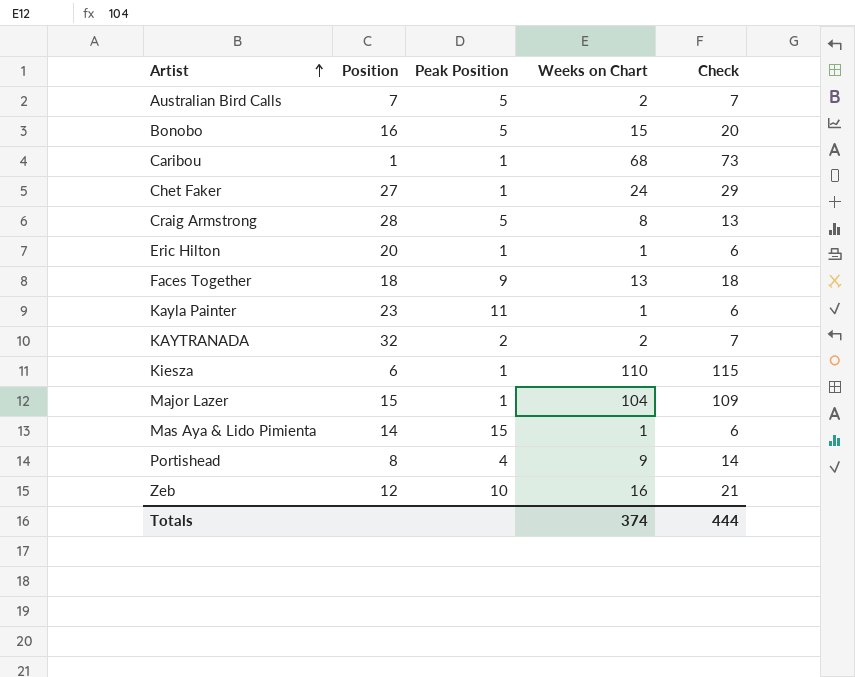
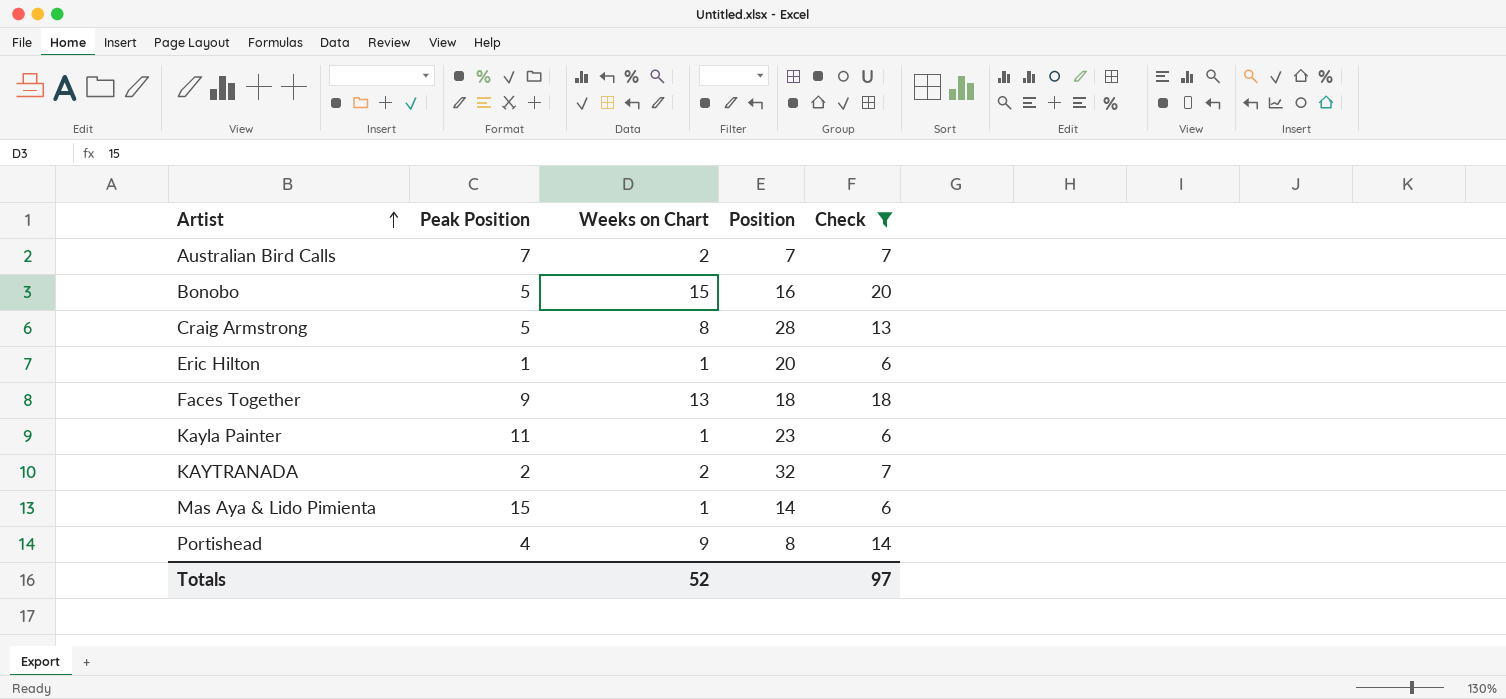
filter: none -> Check <= 20
column Position | position: 2 -> 4
Australian Bird Calls | Peak Position: 5 -> 7
Totals | Weeks on Chart: 374 -> 52
Totals | Check: 444 -> 97

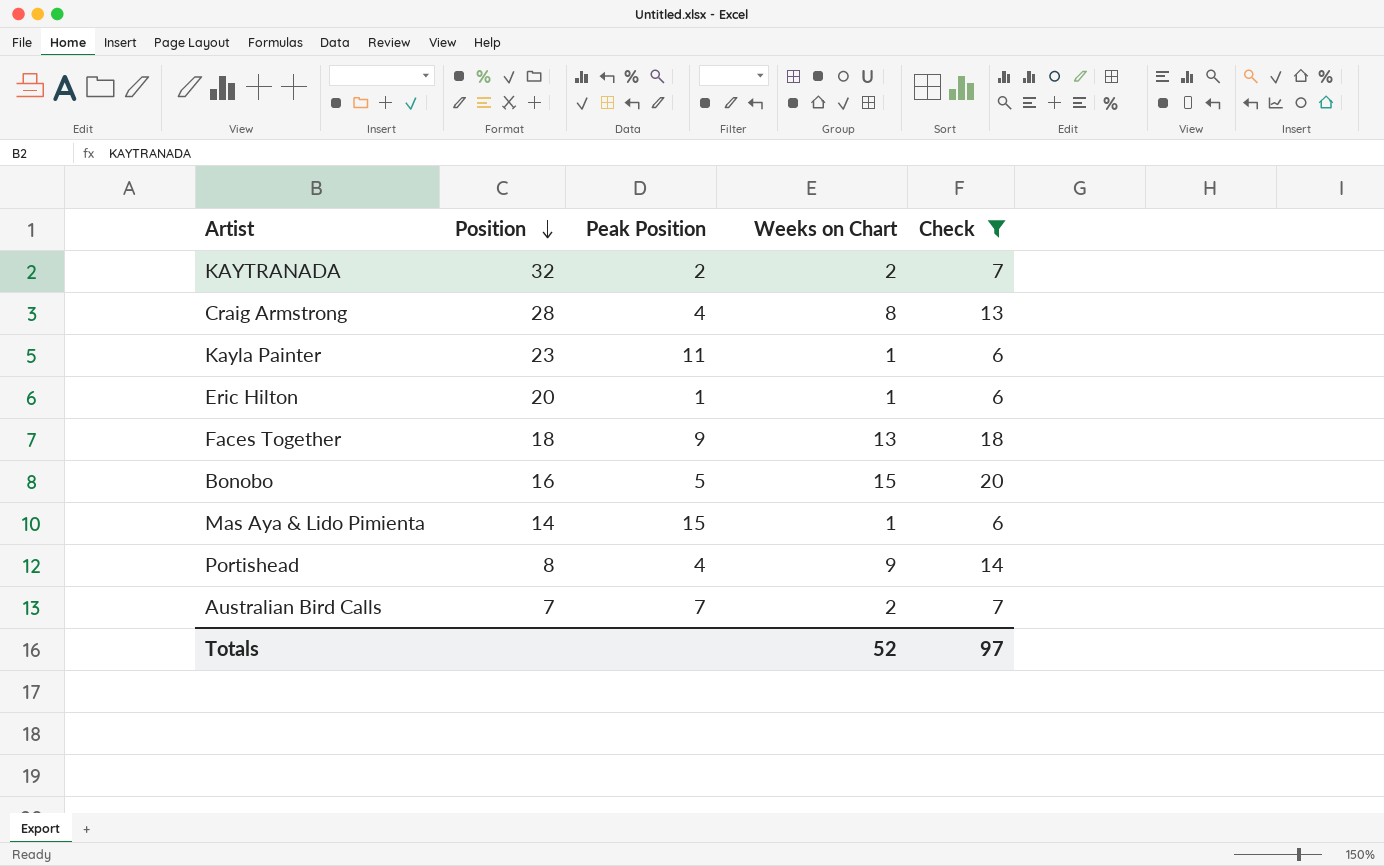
row order: Artist ascending -> Position descending
column Position | position: 4 -> 2
Craig Armstrong | Peak Position: 5 -> 4

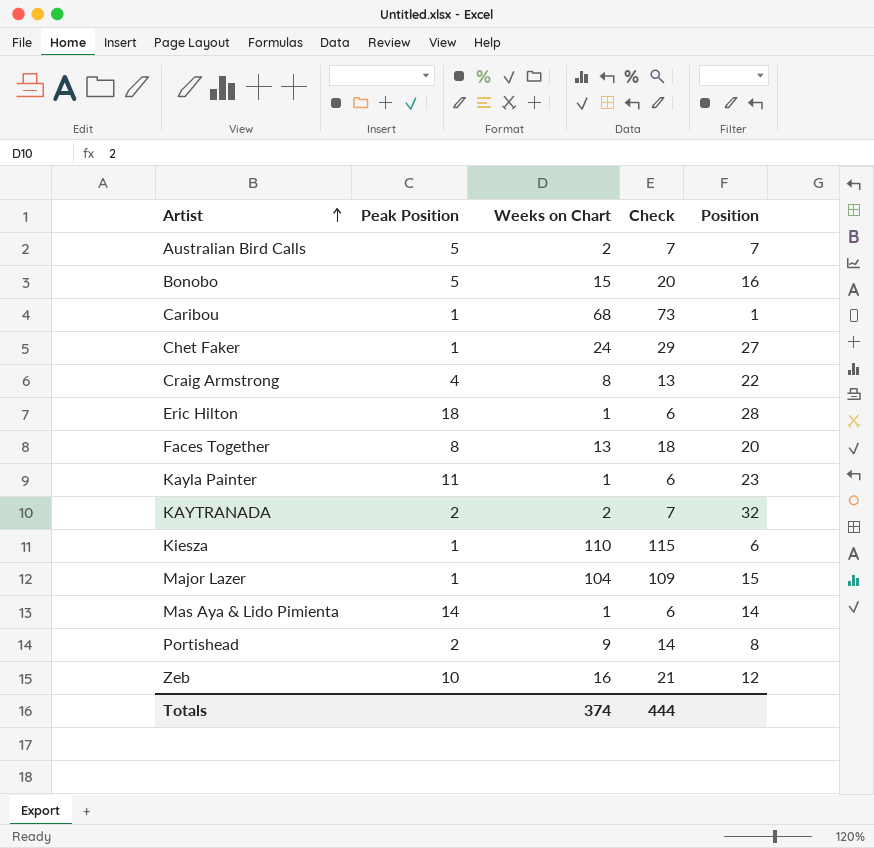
filter: Check <= 20 -> none
row order: Position descending -> Artist ascending
column Position | position: 2 -> 5
Australian Bird Calls | Peak Position: 7 -> 5
Craig Armstrong | Position: 28 -> 22
Eric Hilton | Peak Position: 1 -> 18
Eric Hilton | Position: 20 -> 28
Faces Together | Peak Position: 9 -> 8
Faces Together | Position: 18 -> 20
Mas Aya & Lido Pimienta | Peak Position: 15 -> 14
Portishead | Peak Position: 4 -> 2
Totals | Weeks on Chart: 52 -> 374
Totals | Check: 97 -> 444

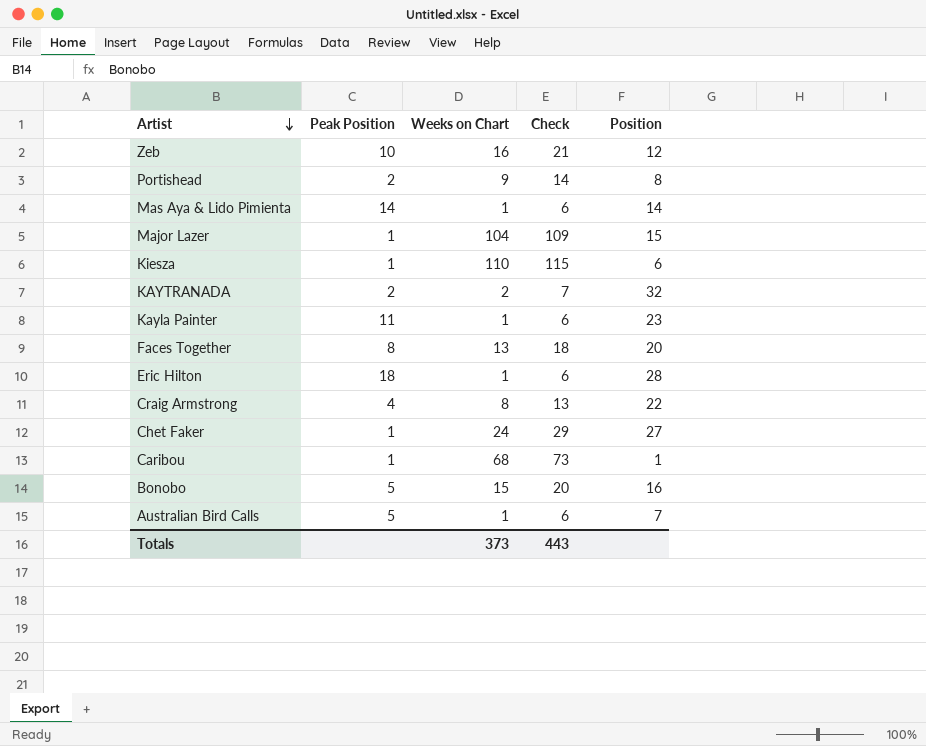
row order: Artist ascending -> Artist descending
Australian Bird Calls | Weeks on Chart: 2 -> 1
Australian Bird Calls | Check: 7 -> 6
Totals | Weeks on Chart: 374 -> 373
Totals | Check: 444 -> 443

